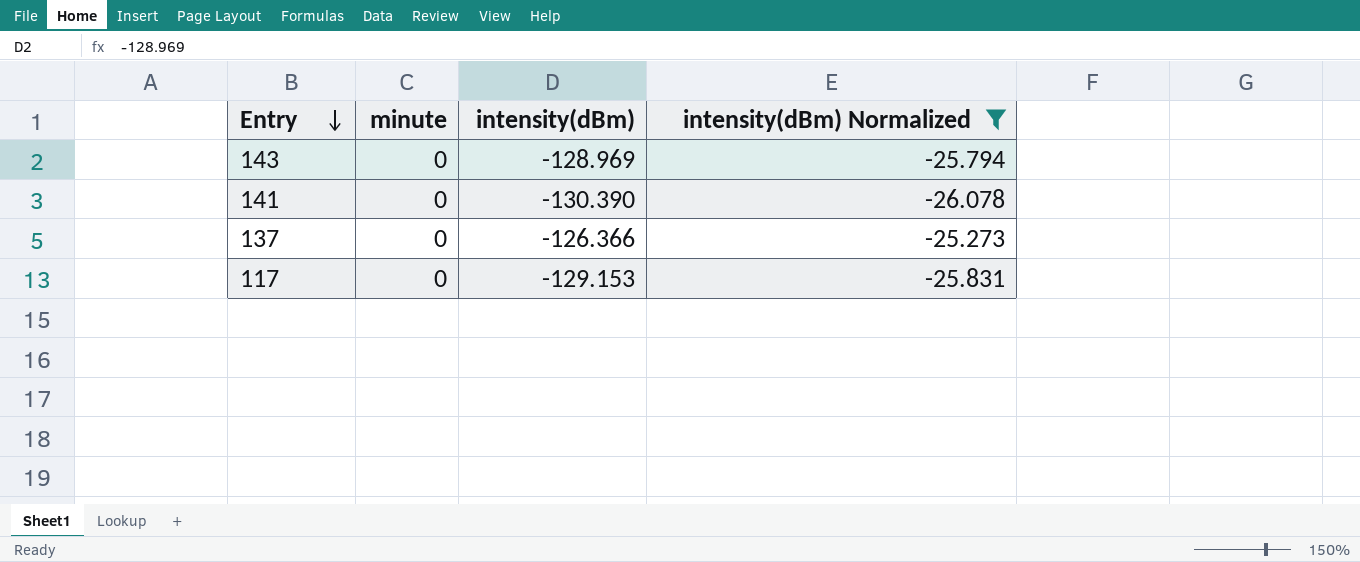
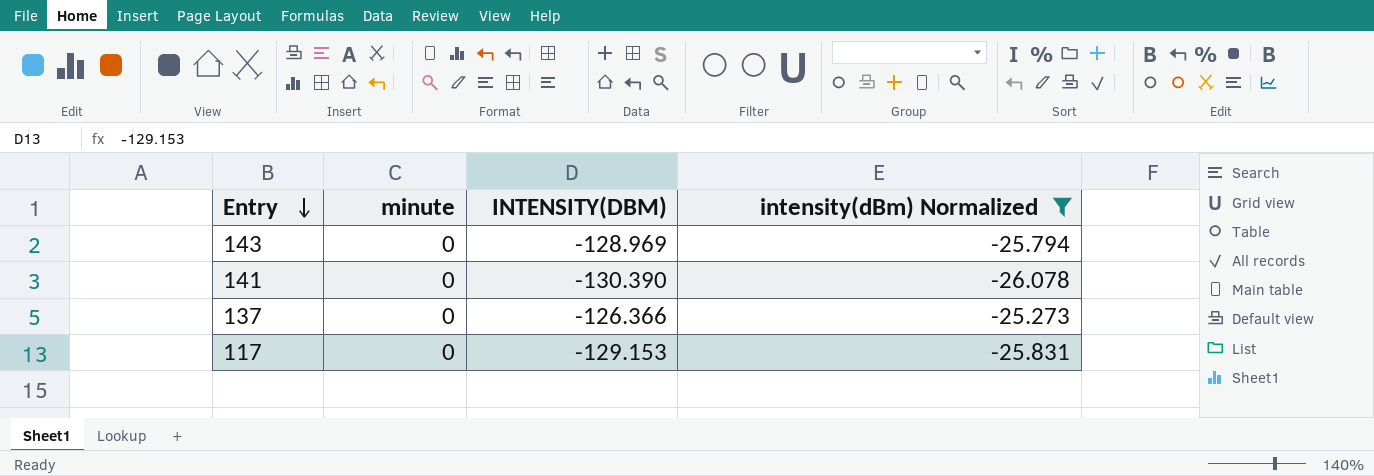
column name: intensity(dBm) -> INTENSITY(DBM)

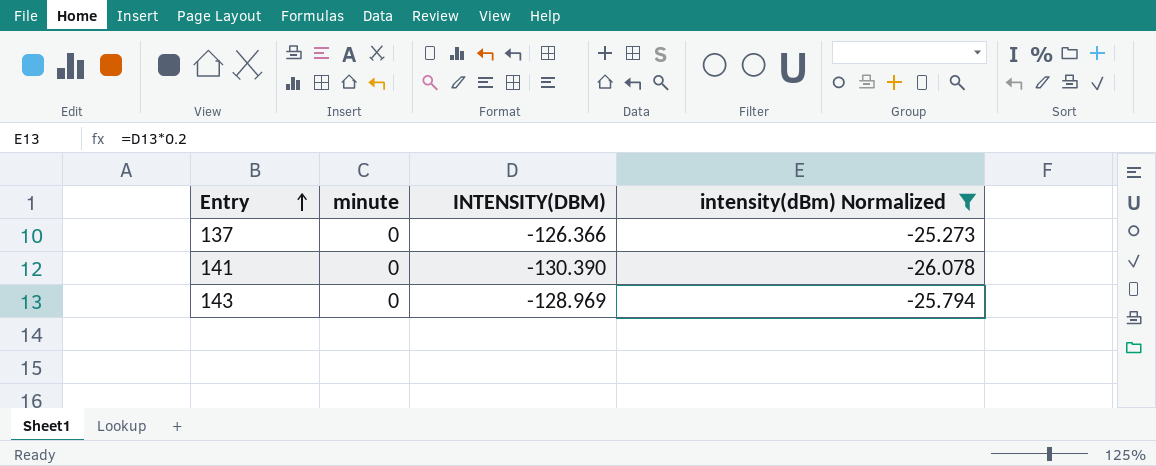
row order: Entry descending -> Entry ascending
row 117: 0 | -129.153 | -25.831 -> none

